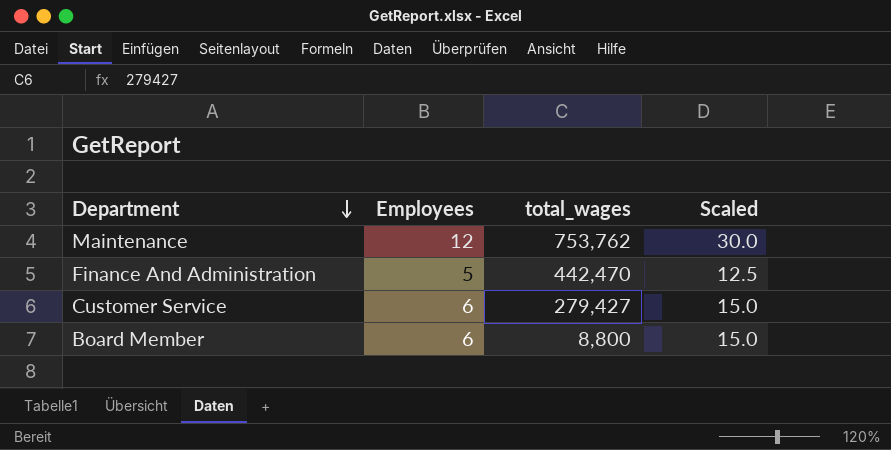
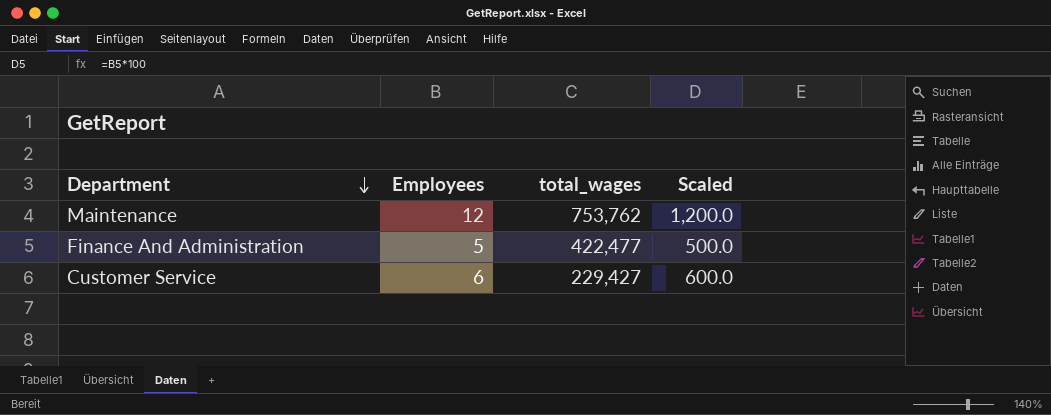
column Scaled | formula: [Employees] * 2.5 -> [Employees] * 100
row Board Member: 6 | 8,800 | 15.0 -> none
Finance And Administration | total_wages: 442,470 -> 422,477
Customer Service | total_wages: 279,427 -> 229,427

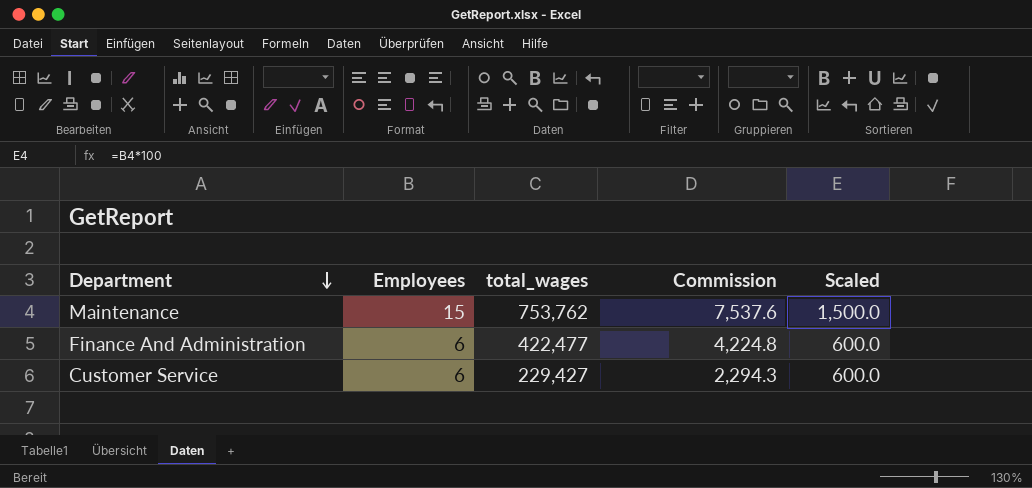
column Commission | formula: none -> [total_wages] * 0.01
Maintenance | Employees: 12 -> 15
Maintenance | Scaled: 1,200.0 -> 1,500.0
Finance And Administration | Employees: 5 -> 6
Finance And Administration | Scaled: 500.0 -> 600.0

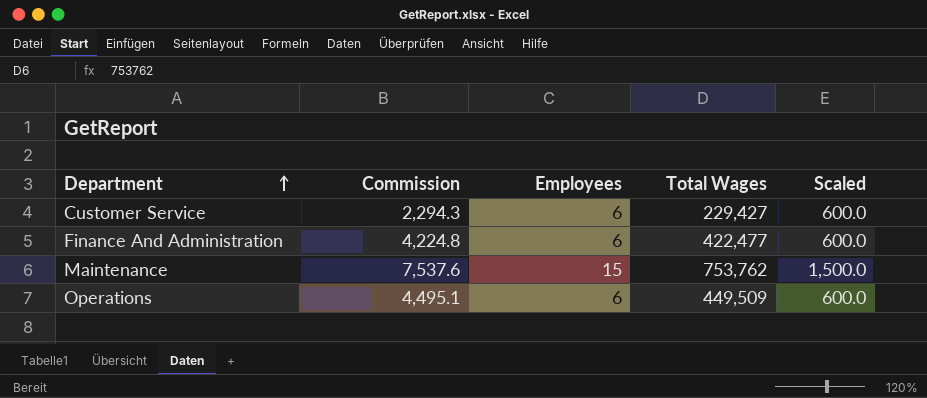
row order: Department descending -> Department ascending
column Commission | position: 4 -> 2
column name: total_wages -> Total Wages
row Operations: none -> 4,495.1 | 6 | 449,509 | 600.0

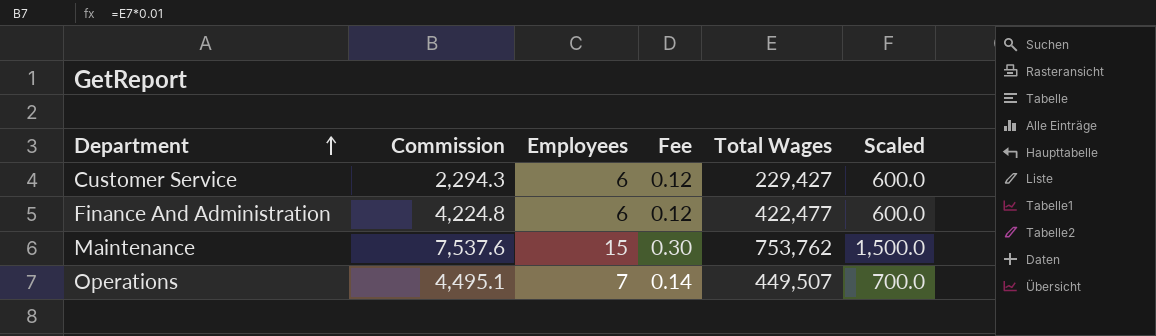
column Fee | formula: none -> [Employees] * 0.02
Operations | Employees: 6 -> 7
Operations | Total Wages: 449,509 -> 449,507
Operations | Scaled: 600.0 -> 700.0

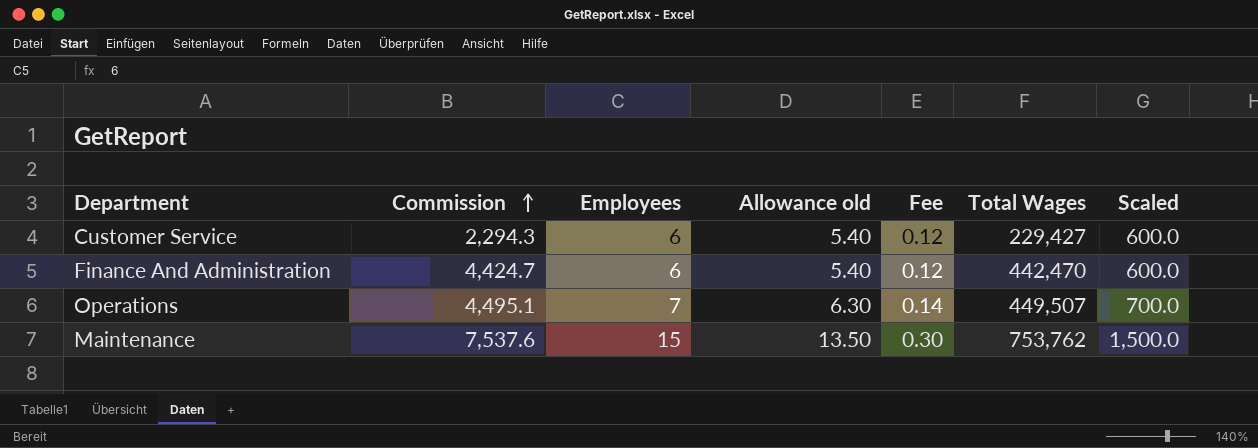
row order: Department ascending -> Commission ascending
column Allowance old | formula: none -> [Employees] * 0.9
Finance And Administration | Commission: 4,224.8 -> 4,424.7
Finance And Administration | Total Wages: 422,477 -> 442,470

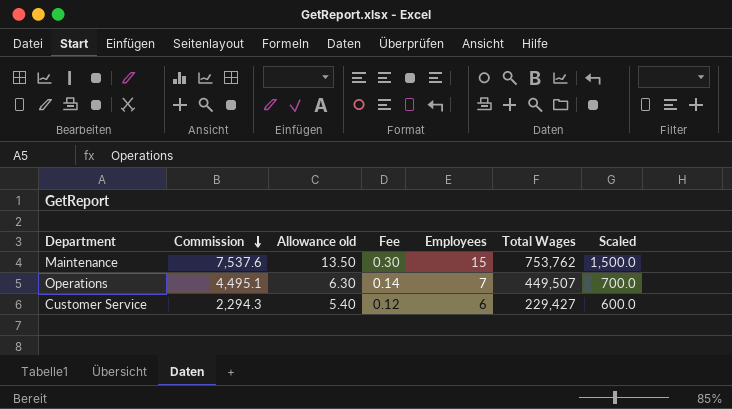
row order: Commission ascending -> Commission descending
column Employees | position: 3 -> 5
row Finance And Administration: 4,424.7 | 6 | 5.40 | 0.12 | 442,470 | 600.0 -> none

